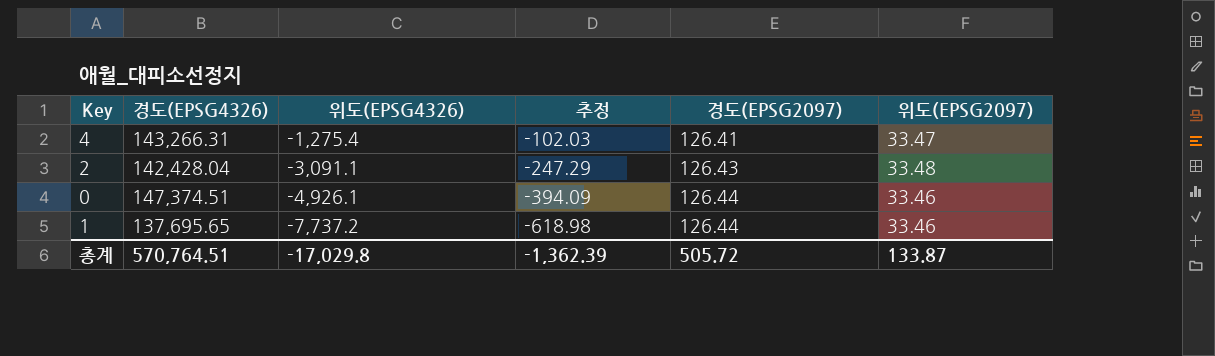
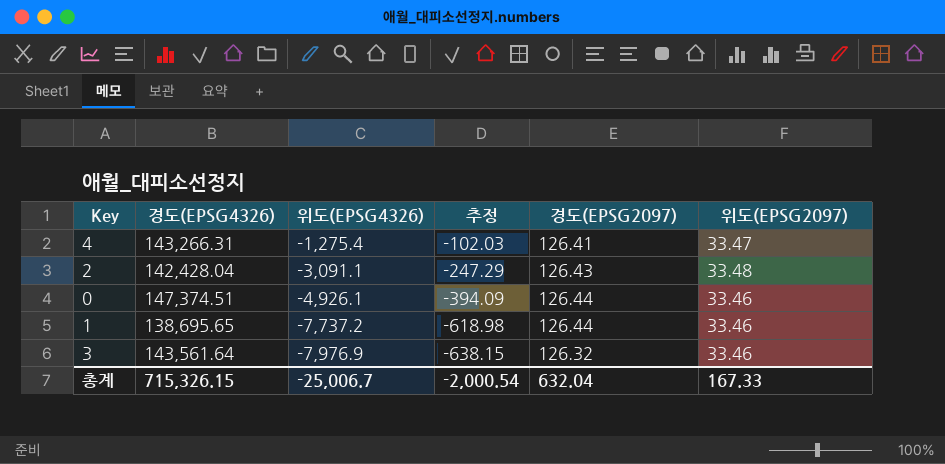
1 | 경도(EPSG4326): 137,695.65 -> 138,695.65
row 3: none -> 143,561.64 | -7,976.9 | -638.15 | 126.32 | 33.46
총계 | 경도(EPSG4326): 570,764.51 -> 715,326.15
총계 | 위도(EPSG4326): -17,029.8 -> -25,006.7
총계 | 추정: -1,362.39 -> -2,000.54
총계 | 경도(EPSG2097): 505.72 -> 632.04
총계 | 위도(EPSG2097): 133.87 -> 167.33

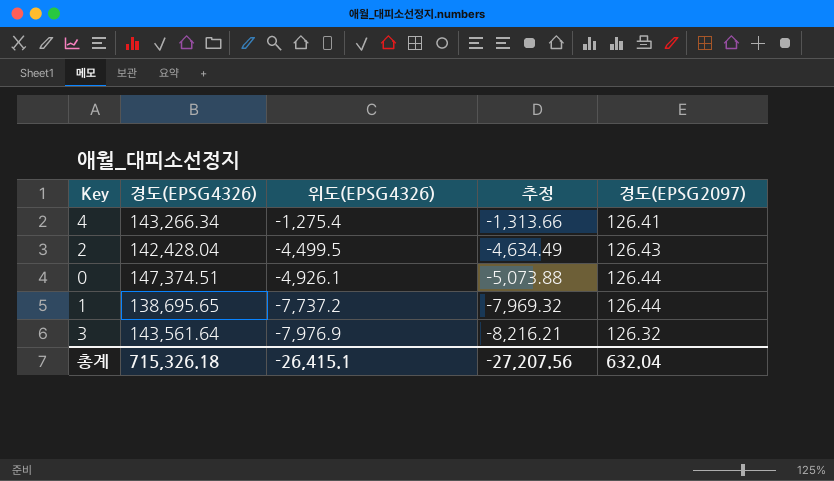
column 위도(EPSG2097) | position: 6 -> none
column 추정 | formula: [위도(EPSG4326)] * 0.08 -> [위도(EPSG4326)] * 1.03
4 | 경도(EPSG4326): 143,266.31 -> 143,266.34
2 | 위도(EPSG4326): -3,091.1 -> -4,499.5
총계 | 경도(EPSG4326): 715,326.15 -> 715,326.18
총계 | 위도(EPSG4326): -25,006.7 -> -26,415.1
총계 | 추정: -2,000.54 -> -27,207.56

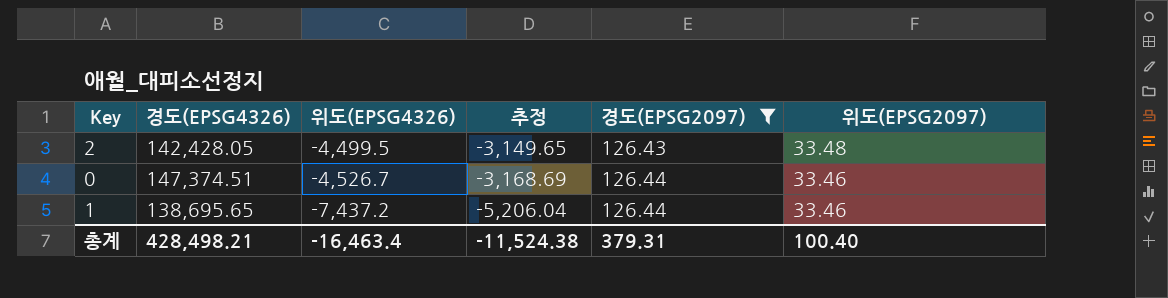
filter: none -> 경도(EPSG2097) >= 126.43
column 추정 | formula: [위도(EPSG4326)] * 1.03 -> [위도(EPSG4326)] * 0.7
column 위도(EPSG2097) | position: none -> 6
2 | 경도(EPSG4326): 142,428.04 -> 142,428.05
0 | 위도(EPSG4326): -4,926.1 -> -4,526.7
1 | 위도(EPSG4326): -7,737.2 -> -7,437.2
총계 | 경도(EPSG4326): 715,326.18 -> 428,498.21
총계 | 위도(EPSG4326): -26,415.1 -> -16,463.4
총계 | 추정: -27,207.56 -> -11,524.38
총계 | 경도(EPSG2097): 632.04 -> 379.31

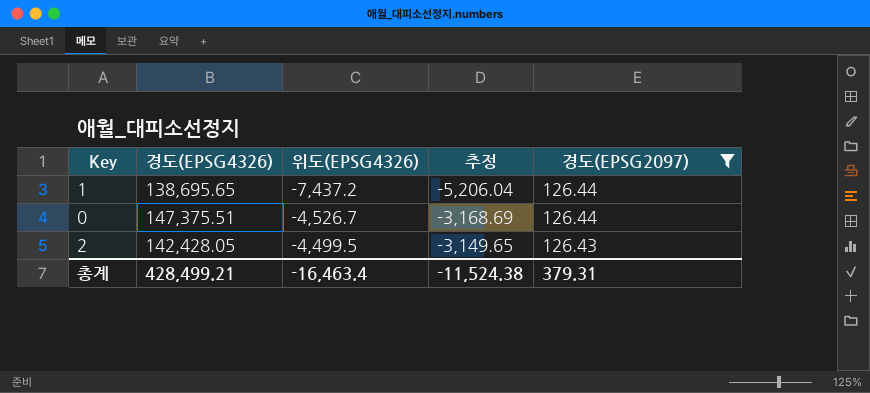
row order: 위도(EPSG4326) descending -> 위도(EPSG4326) ascending
column 위도(EPSG2097) | position: 6 -> none
0 | 경도(EPSG4326): 147,374.51 -> 147,375.51
총계 | 경도(EPSG4326): 428,498.21 -> 428,499.21

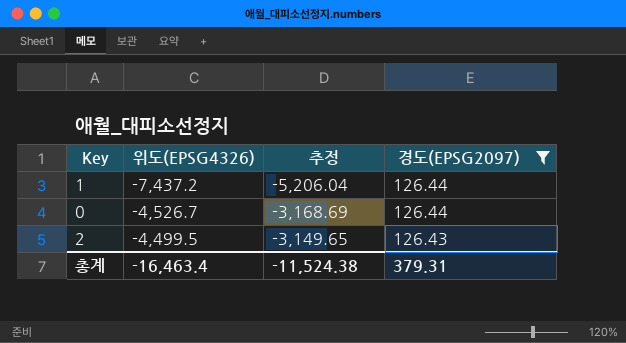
column 경도(EPSG4326) | position: 2 -> none

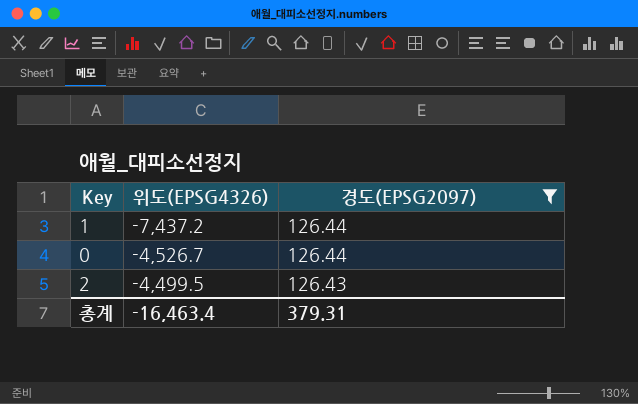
column 추정 | formula: [위도(EPSG4326)] * 0.7 -> none

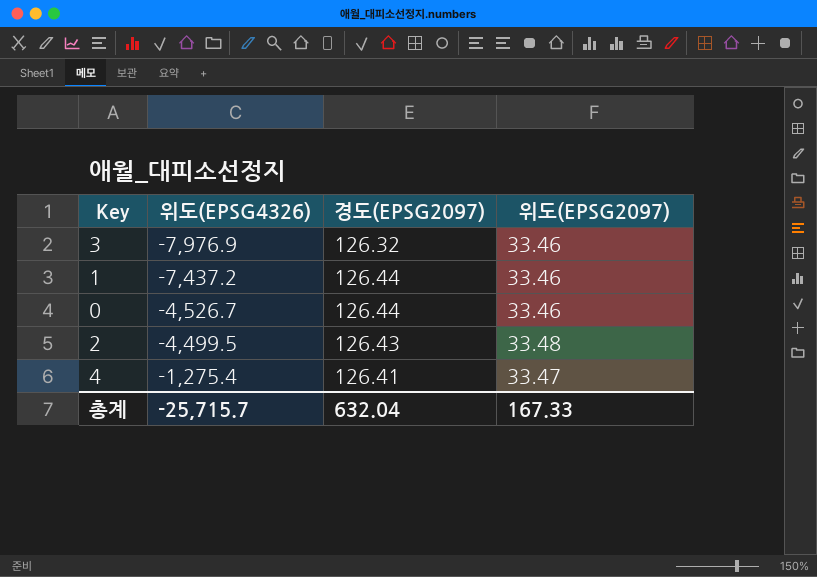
filter: 경도(EPSG2097) >= 126.43 -> none
column 위도(EPSG2097) | position: none -> 4
총계 | 위도(EPSG4326): -16,463.4 -> -25,715.7
총계 | 경도(EPSG2097): 379.31 -> 632.04

